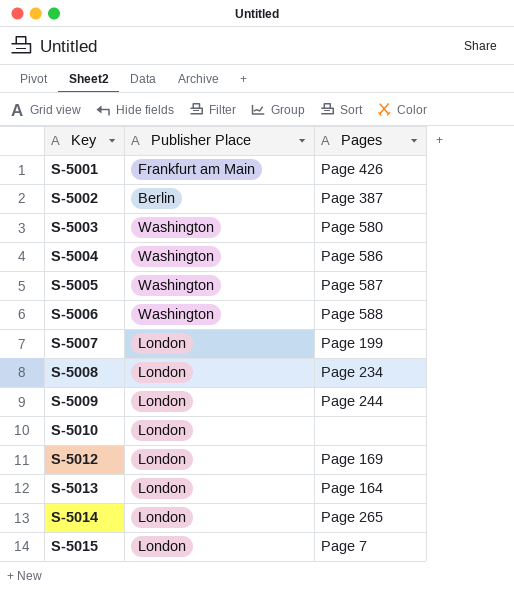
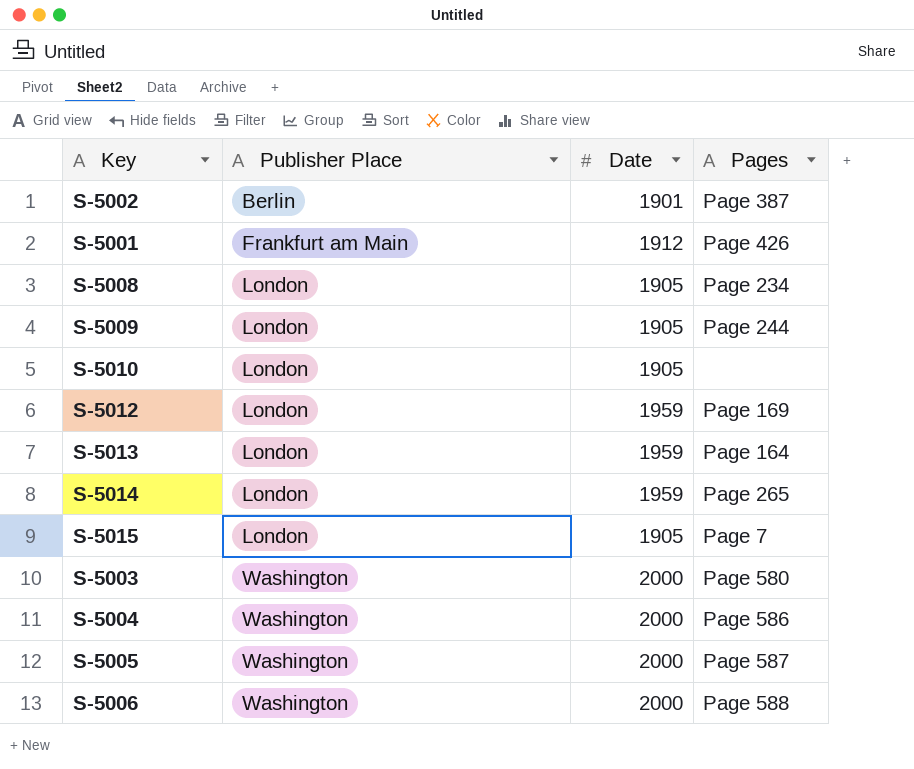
row order: Key ascending -> Publisher Place ascending
column Date | position: none -> 3
row S-5007: London | Page 199 -> none

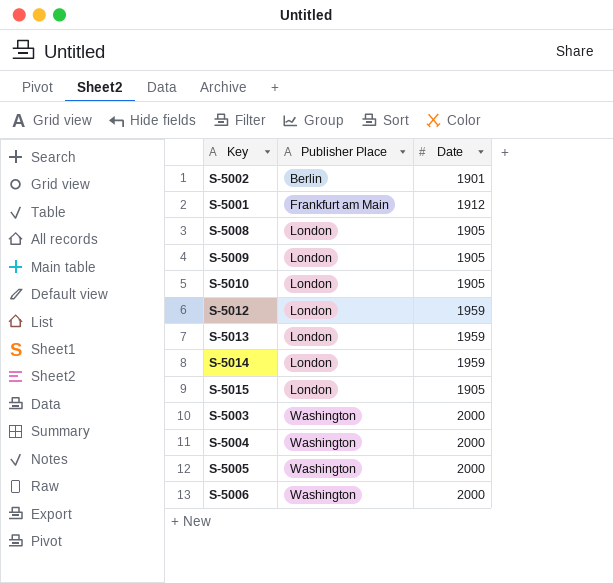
column Pages | position: 4 -> none

